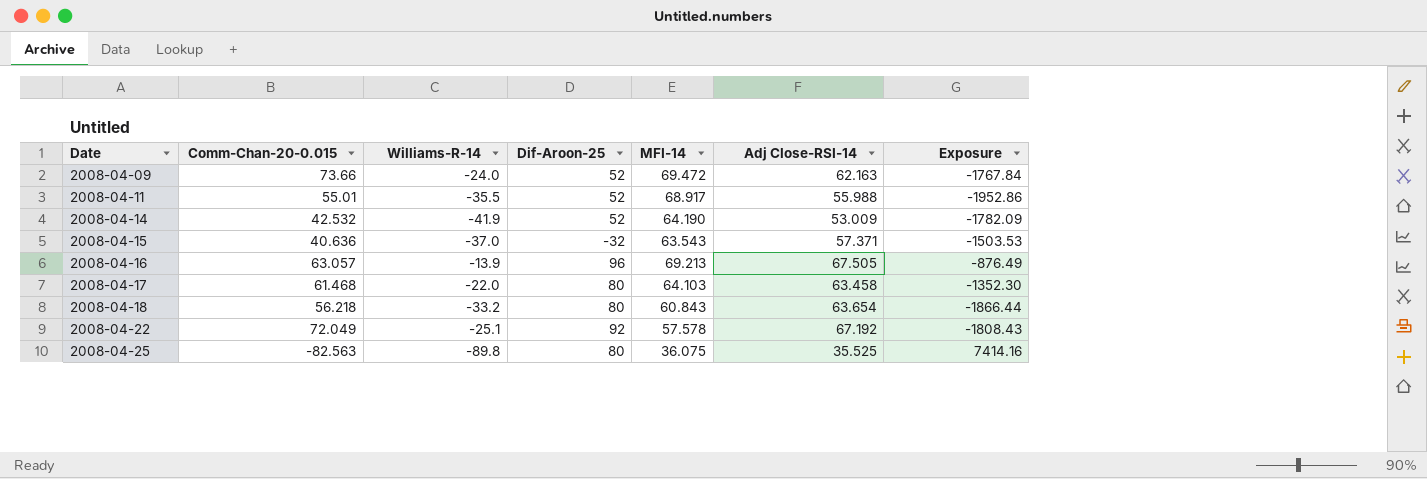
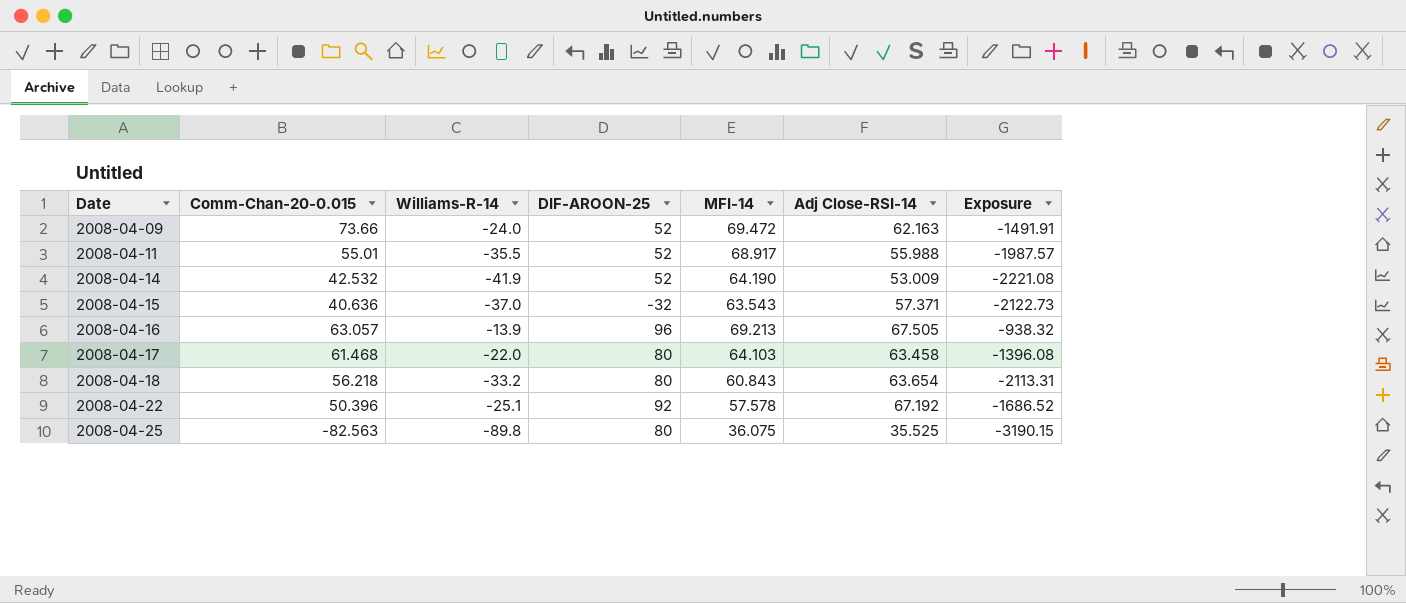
column name: Dif-Aroon-25 -> DIF-AROON-25
column Exposure | formula: [Comm-Chan-20-0.015] * [Williams-R-14] -> [Williams-R-14] * [Adj Close-RSI-14]
2008-04-22 | Comm-Chan-20-0.015: 72.049 -> 50.396

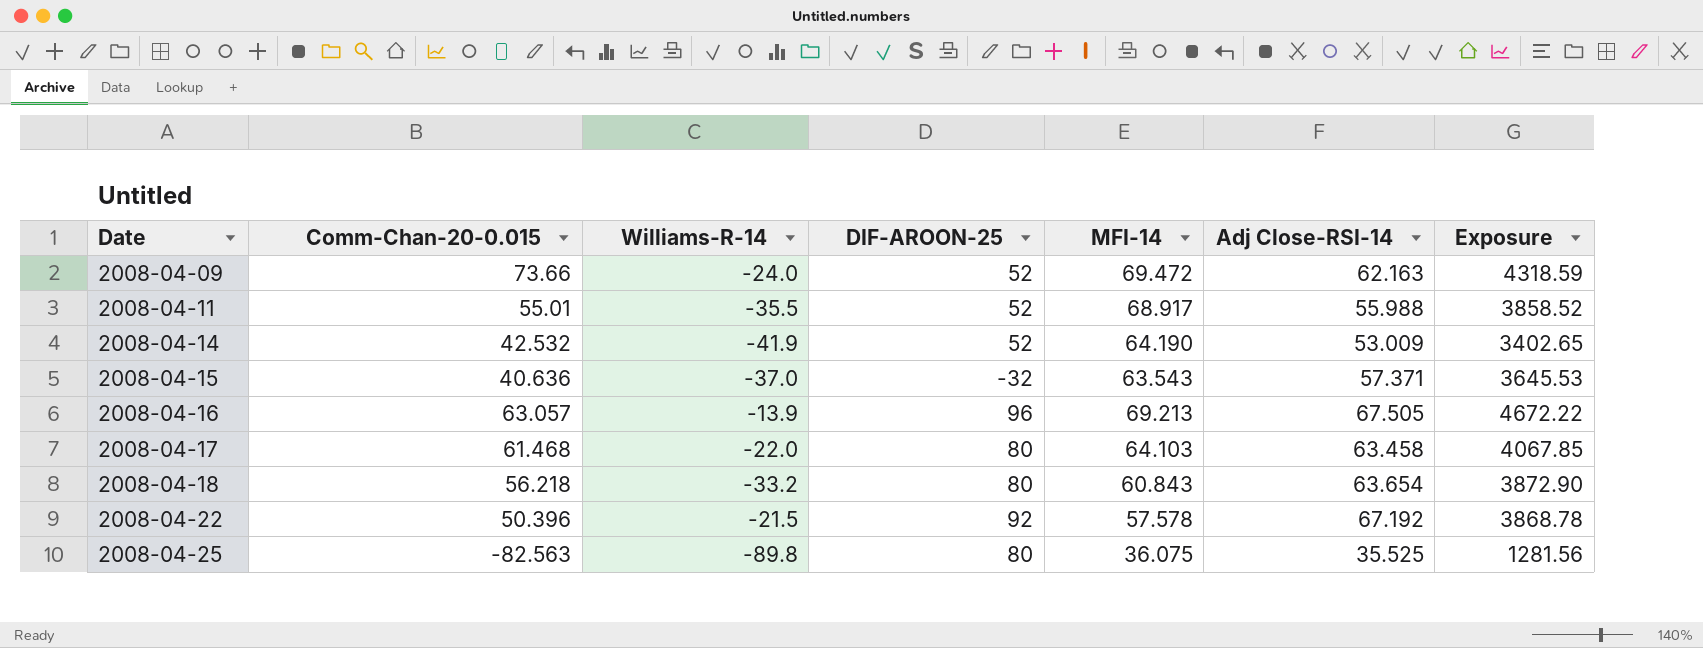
column Exposure | formula: [Williams-R-14] * [Adj Close-RSI-14] -> [MFI-14] * [Adj Close-RSI-14]
2008-04-22 | Williams-R-14: -25.1 -> -21.5

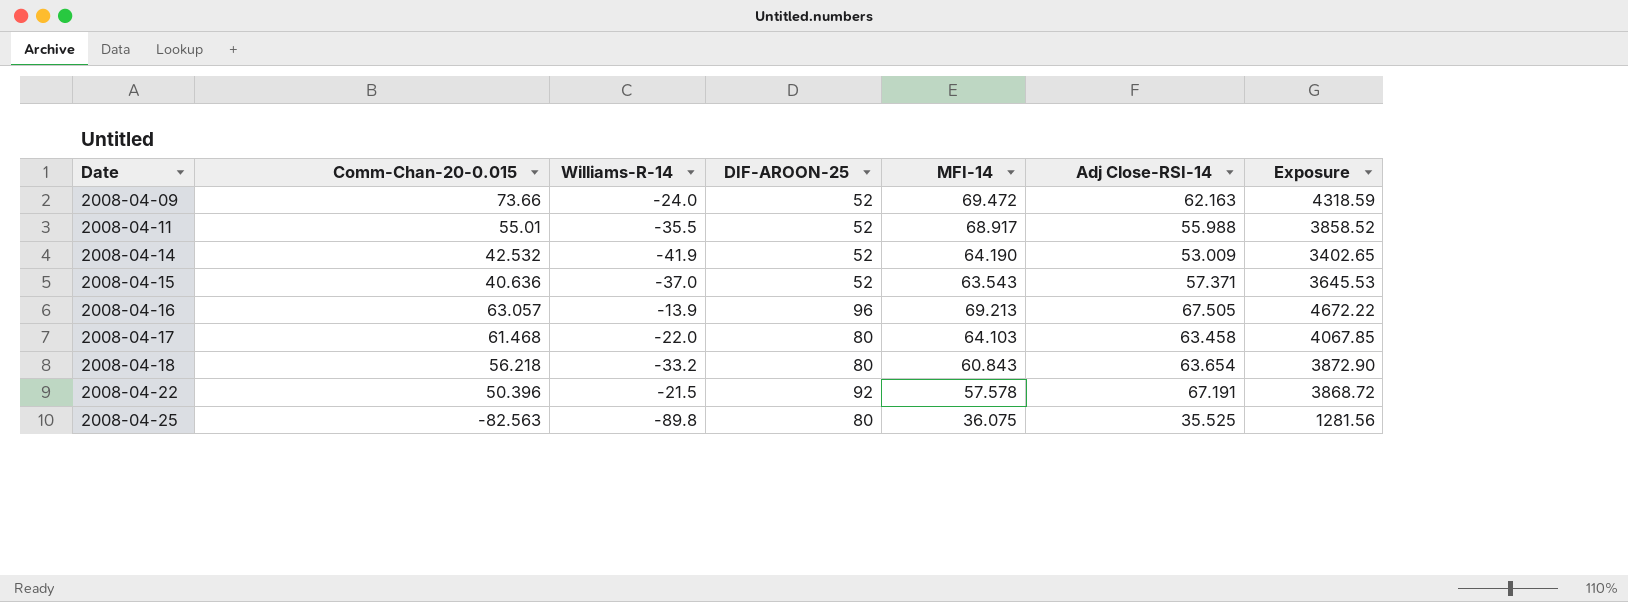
2008-04-15 | DIF-AROON-25: -32 -> 52
2008-04-22 | Adj Close-RSI-14: 67.192 -> 67.191
2008-04-22 | Exposure: 3868.78 -> 3868.72

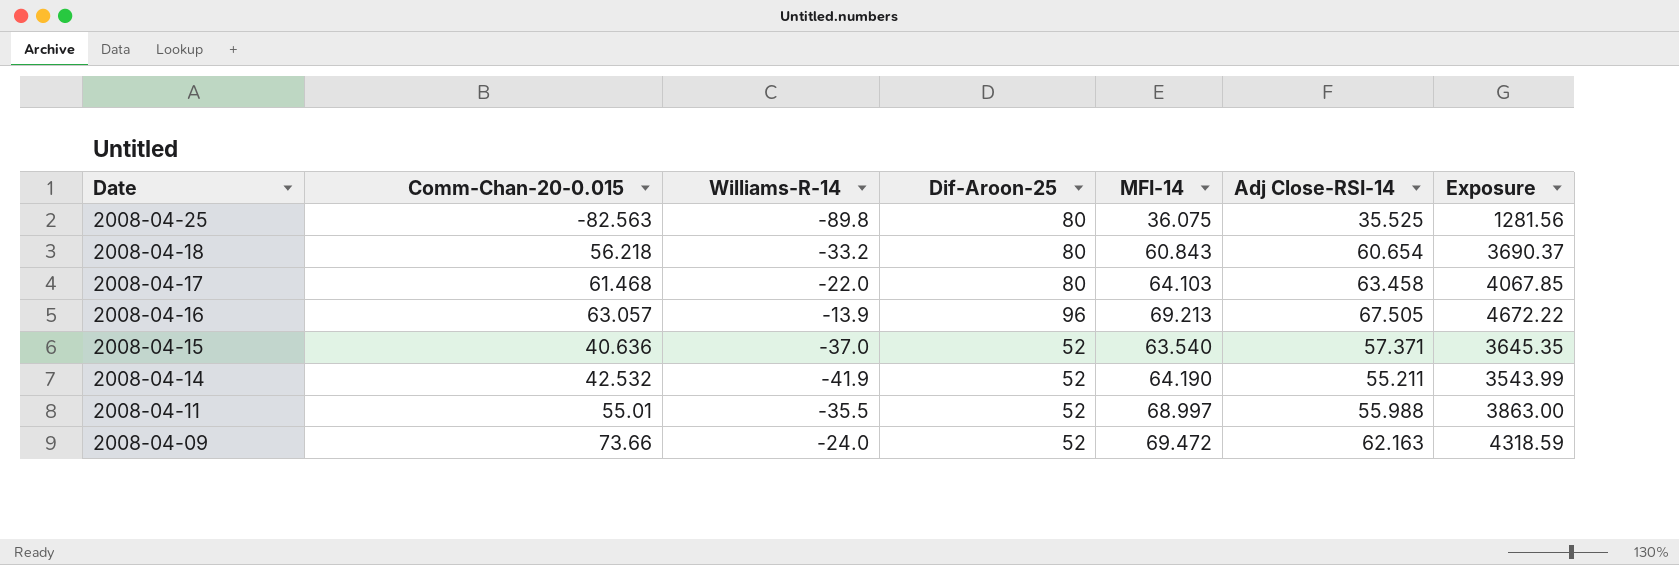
row order: Date ascending -> Date descending
column name: DIF-AROON-25 -> Dif-Aroon-25
row 2008-04-22: 50.396 | -21.5 | 92 | 57.578 | 67.191 | 3868.72 -> none
2008-04-18 | Adj Close-RSI-14: 63.654 -> 60.654
2008-04-18 | Exposure: 3872.90 -> 3690.37
2008-04-15 | MFI-14: 63.543 -> 63.540
2008-04-15 | Exposure: 3645.53 -> 3645.35
2008-04-14 | Adj Close-RSI-14: 53.009 -> 55.211
2008-04-14 | Exposure: 3402.65 -> 3543.99
2008-04-11 | MFI-14: 68.917 -> 68.997
2008-04-11 | Exposure: 3858.52 -> 3863.00

